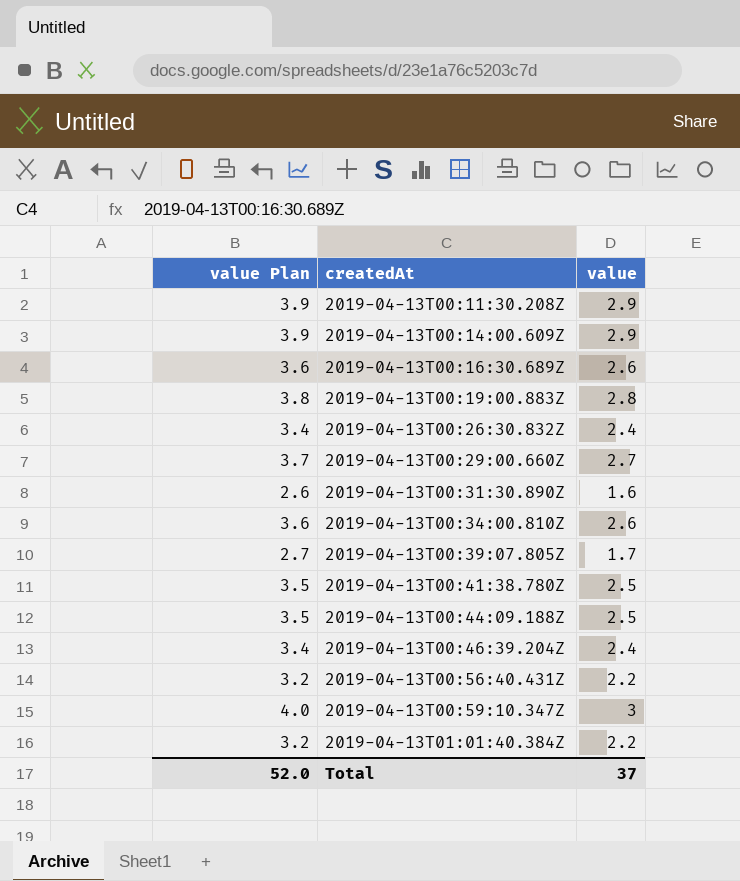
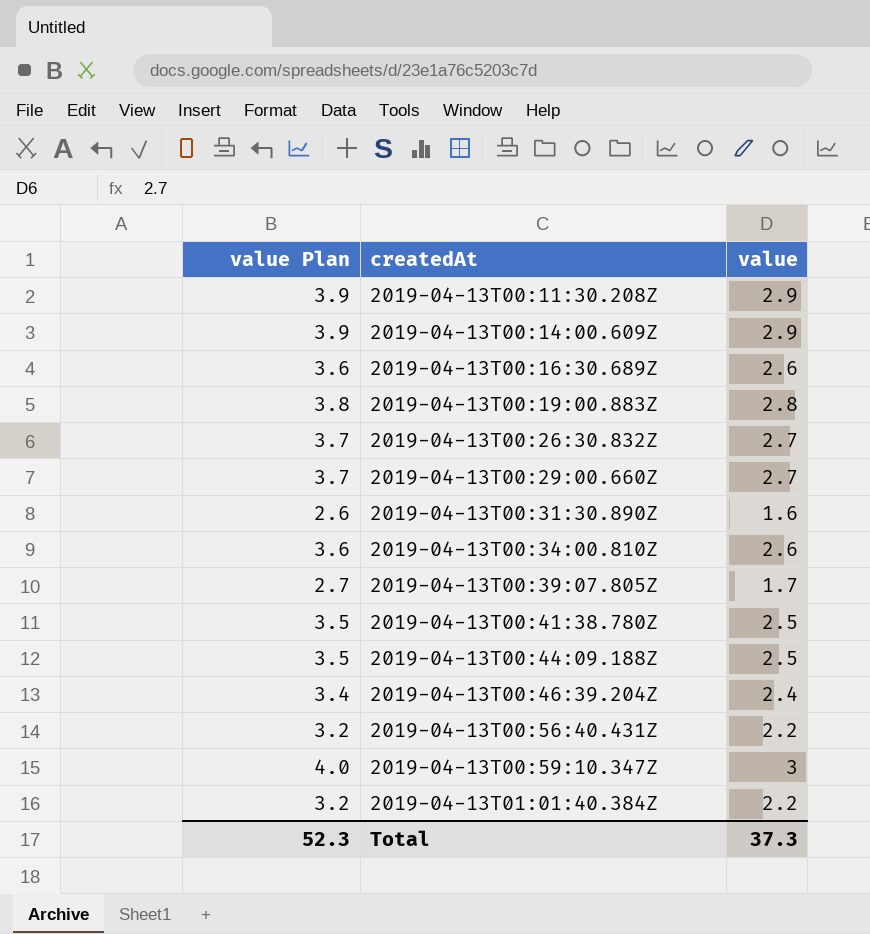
2019-04-13T00:26:30.832Z | value Plan: 3.4 -> 3.7
2019-04-13T00:26:30.832Z | value: 2.4 -> 2.7
Total | value Plan: 52.0 -> 52.3
Total | value: 37 -> 37.3

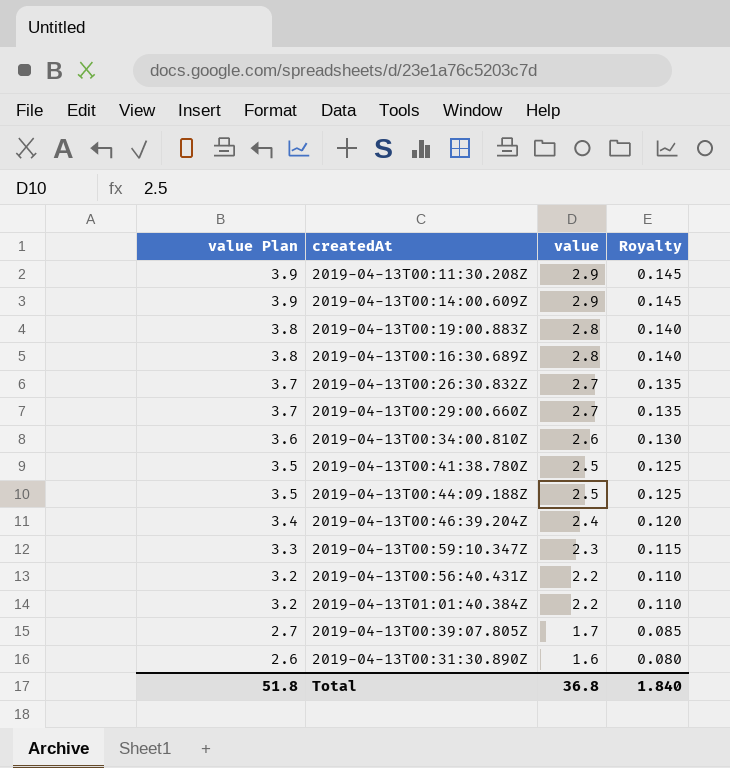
row order: createdAt ascending -> value Plan descending
column Royalty | formula: none -> [value] * 0.05
2019-04-13T00:16:30.689Z | value Plan: 3.6 -> 3.8
2019-04-13T00:16:30.689Z | value: 2.6 -> 2.8
2019-04-13T00:59:10.347Z | value Plan: 4.0 -> 3.3
2019-04-13T00:59:10.347Z | value: 3 -> 2.3
Total | value Plan: 52.3 -> 51.8
Total | value: 37.3 -> 36.8

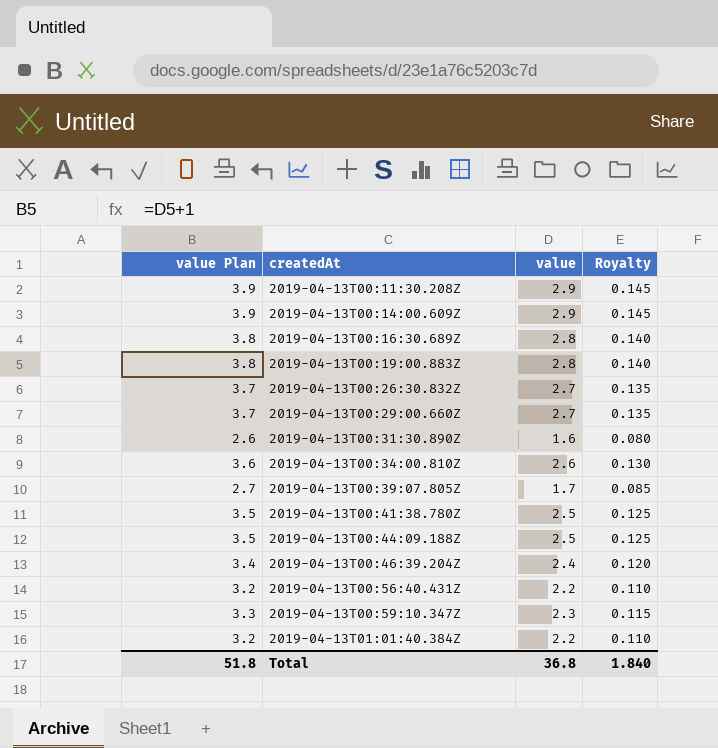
row order: value Plan descending -> createdAt ascending

